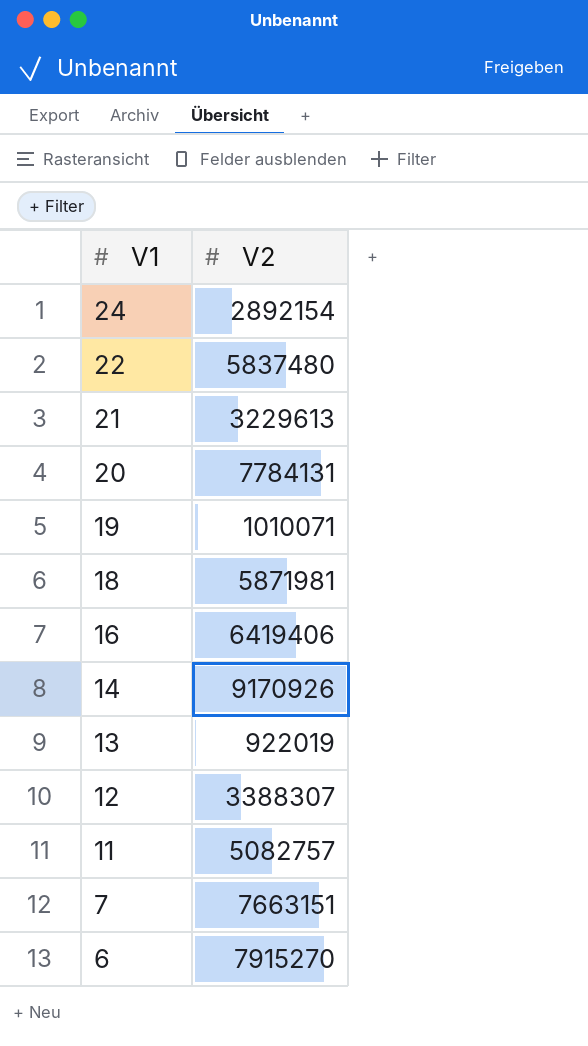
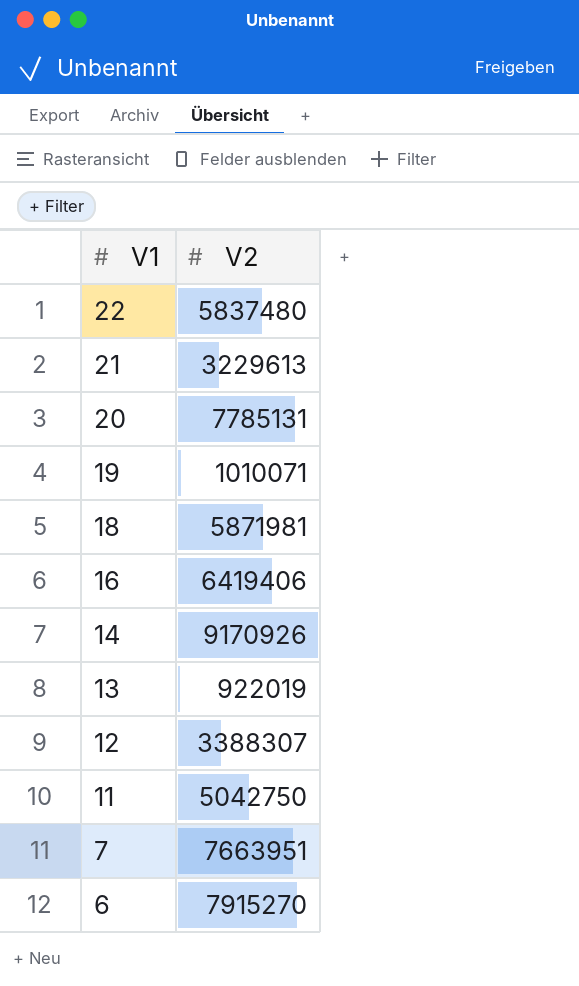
row 24: 2892154 -> none
20 | V2: 7784131 -> 7785131
11 | V2: 5082757 -> 5042750
7 | V2: 7663151 -> 7663951

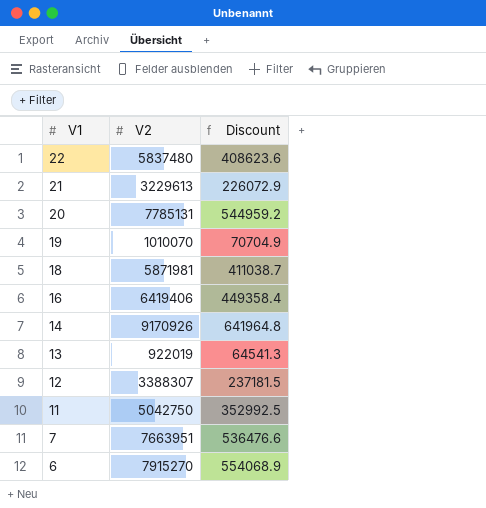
column Discount | formula: none -> [V2] * 0.07
19 | V2: 1010071 -> 1010070

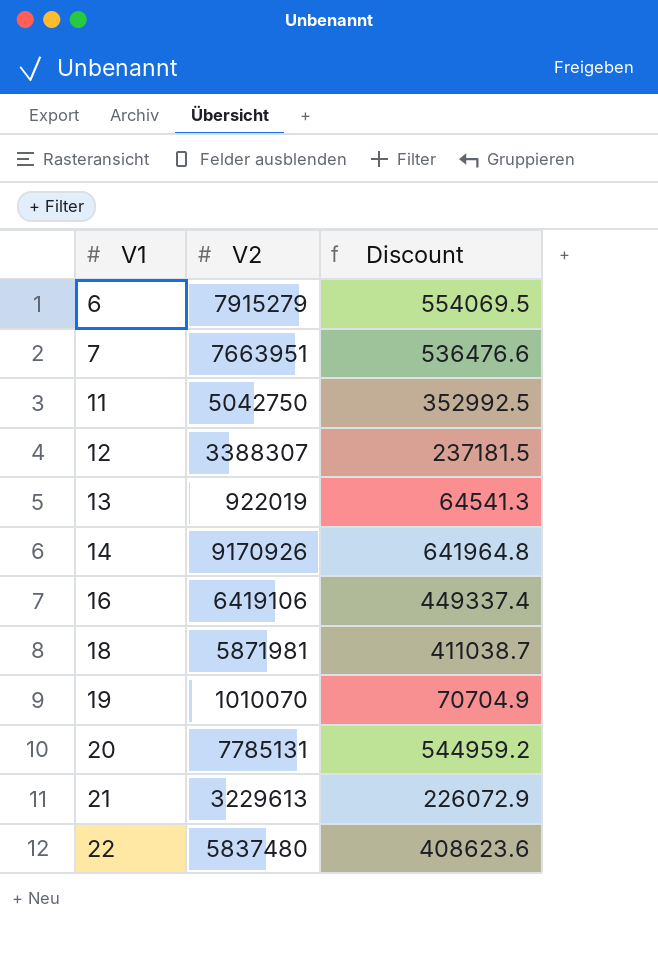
row order: V1 descending -> V1 ascending
6 | V2: 7915270 -> 7915279
6 | Discount: 554068.9 -> 554069.5
16 | V2: 6419406 -> 6419106
16 | Discount: 449358.4 -> 449337.4

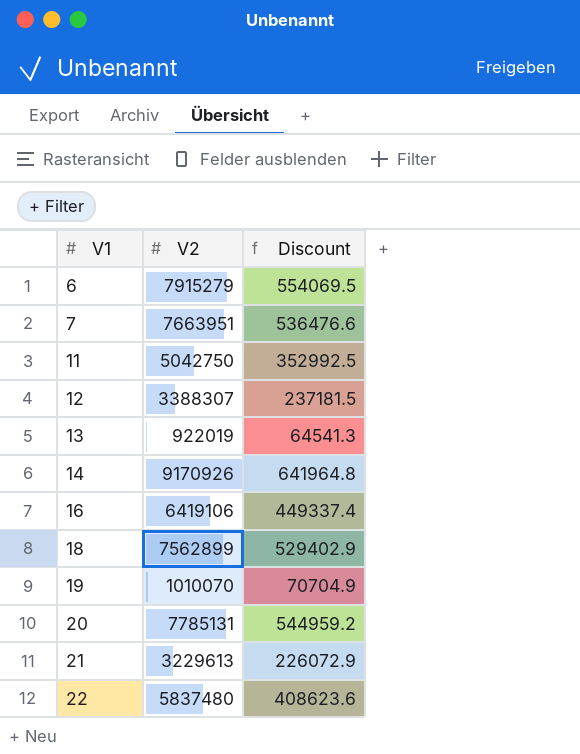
18 | V2: 5871981 -> 7562899
18 | Discount: 411038.7 -> 529402.9

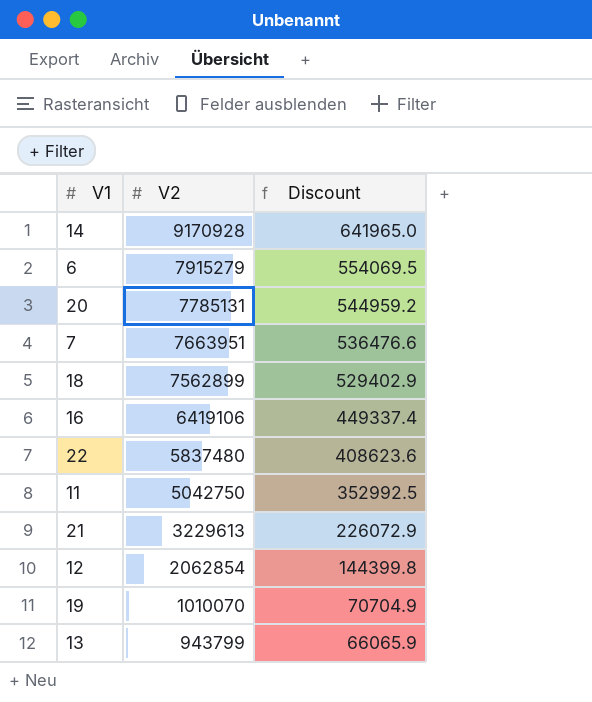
row order: V1 ascending -> V2 descending
14 | V2: 9170926 -> 9170928
14 | Discount: 641964.8 -> 641965.0
12 | V2: 3388307 -> 2062854
12 | Discount: 237181.5 -> 144399.8
13 | V2: 922019 -> 943799
13 | Discount: 64541.3 -> 66065.9

